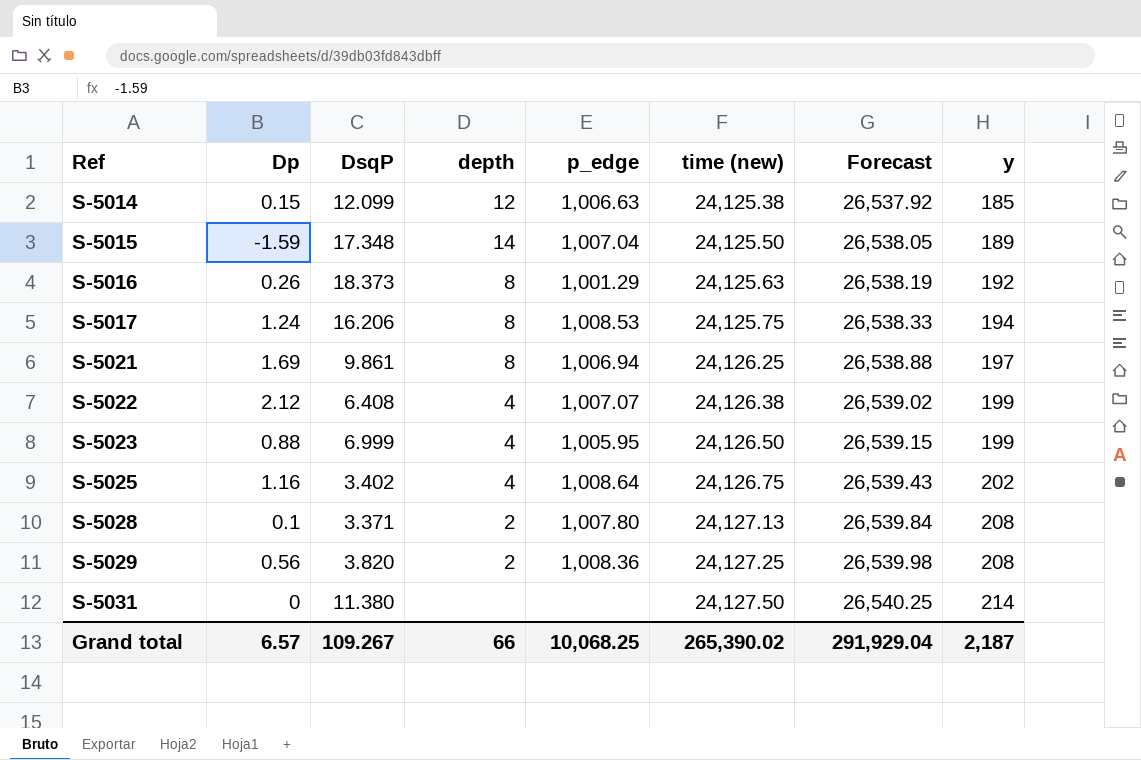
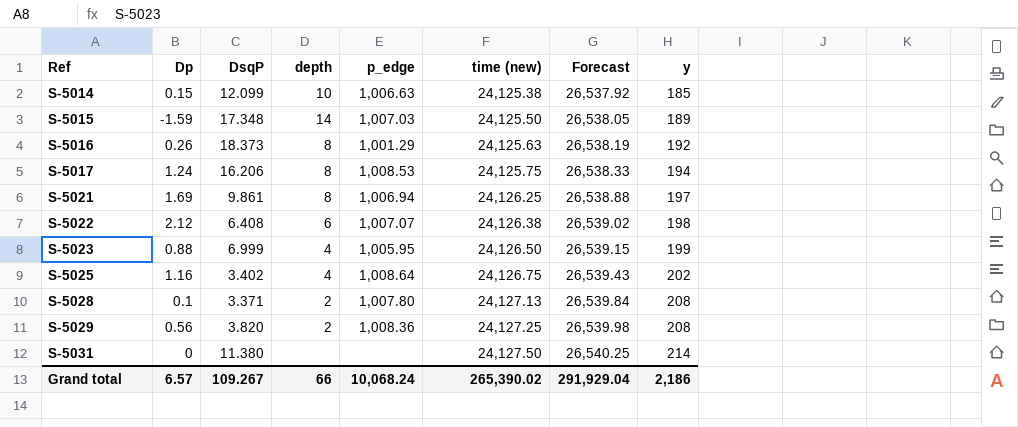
S-5014 | depth: 12 -> 10
S-5015 | p_edge: 1,007.04 -> 1,007.03
S-5022 | depth: 4 -> 6
S-5022 | y: 199 -> 198
Grand total | p_edge: 10,068.25 -> 10,068.24
Grand total | y: 2,187 -> 2,186

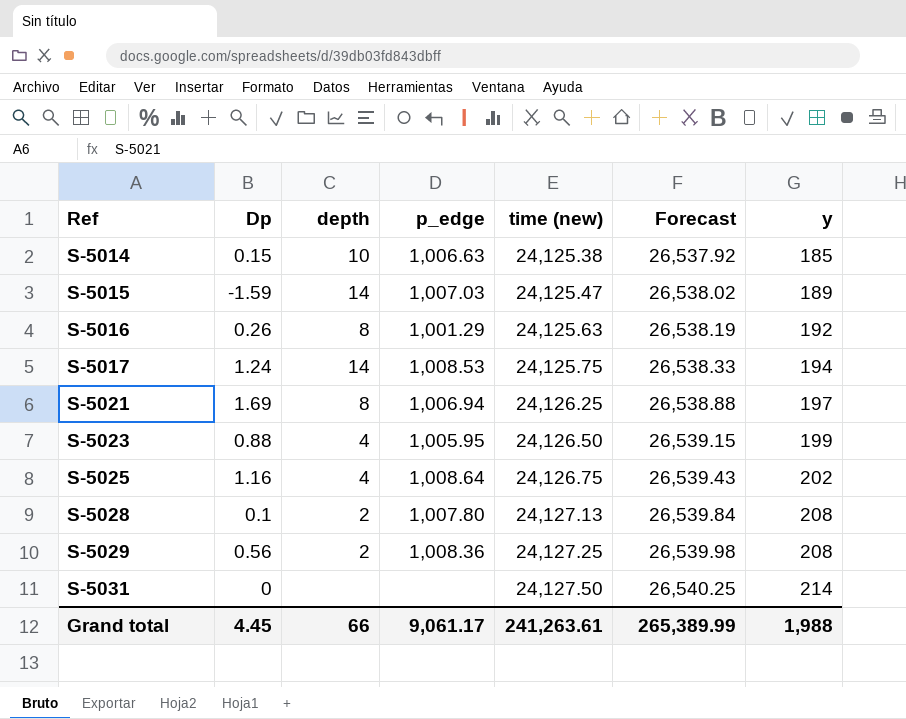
column DsqP | position: 3 -> none
row S-5022: 2.12 | 6.408 | 6 | 1,007.07 | 24,126.38 | 26,539.02 | 198 -> none
S-5015 | time (new): 24,125.50 -> 24,125.47
S-5015 | Forecast: 26,538.05 -> 26,538.02
S-5017 | depth: 8 -> 14
Grand total | Dp: 6.57 -> 4.45
Grand total | p_edge: 10,068.24 -> 9,061.17
Grand total | time (new): 265,390.02 -> 241,263.61
Grand total | Forecast: 291,929.04 -> 265,389.99
Grand total | y: 2,186 -> 1,988

